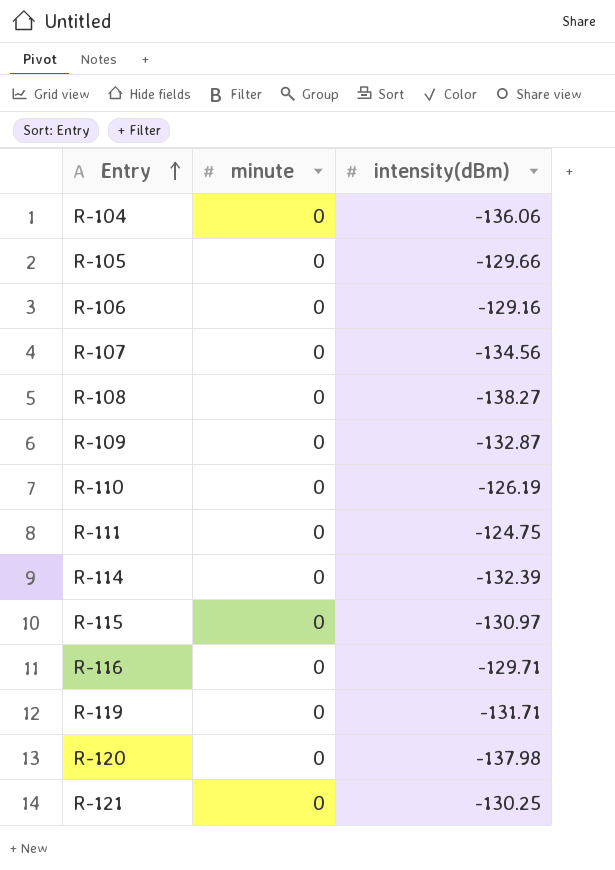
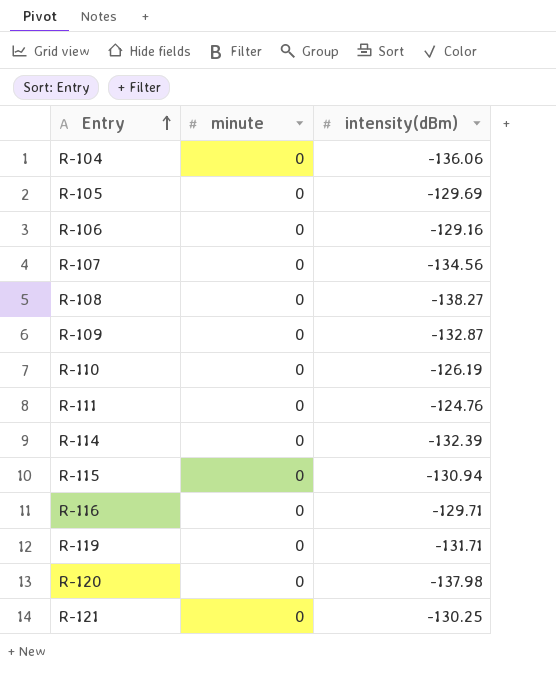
R-105 | intensity(dBm): -129.66 -> -129.69
R-111 | intensity(dBm): -124.75 -> -124.76
R-115 | intensity(dBm): -130.97 -> -130.94

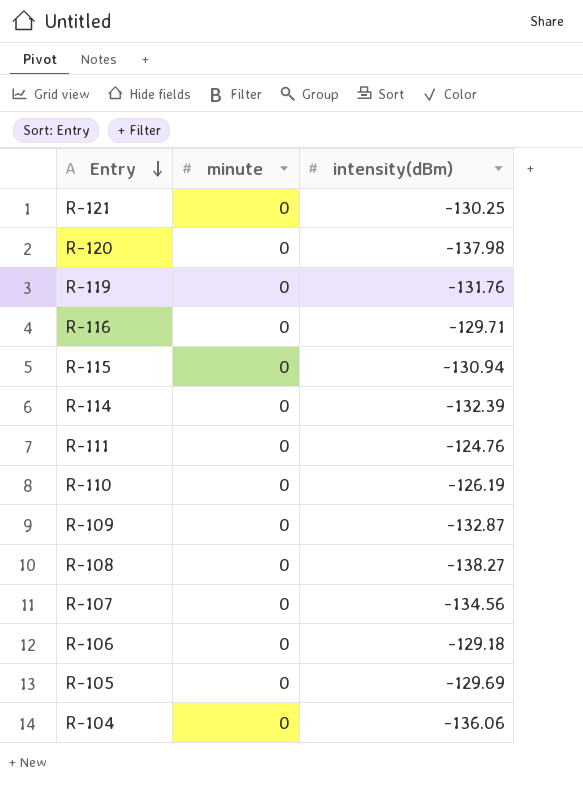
row order: Entry ascending -> Entry descending
R-119 | intensity(dBm): -131.71 -> -131.76
R-106 | intensity(dBm): -129.16 -> -129.18

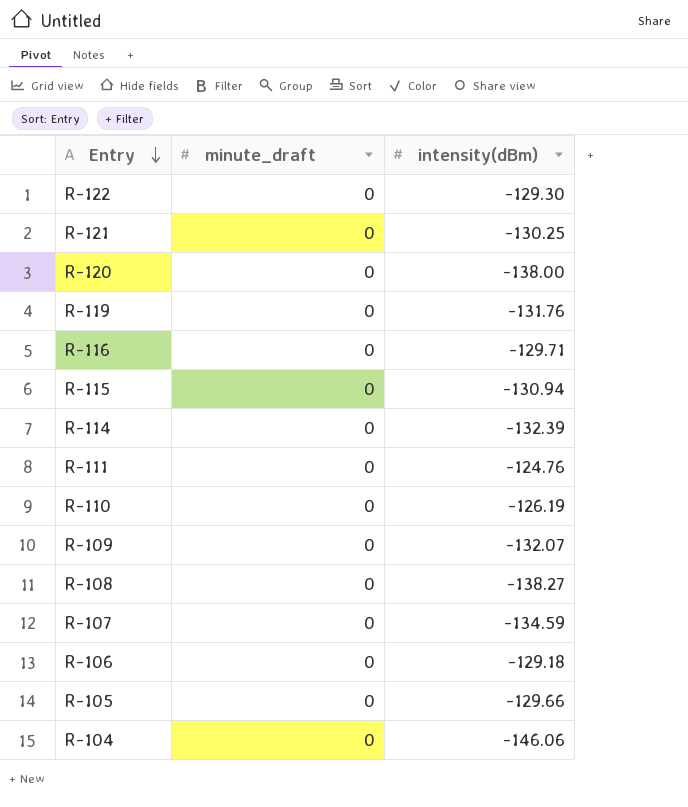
column name: minute -> minute_draft
row R-122: none -> 0 | -129.30
R-120 | intensity(dBm): -137.98 -> -138.00
R-109 | intensity(dBm): -132.87 -> -132.07
R-107 | intensity(dBm): -134.56 -> -134.59
R-105 | intensity(dBm): -129.69 -> -129.66
R-104 | intensity(dBm): -136.06 -> -146.06

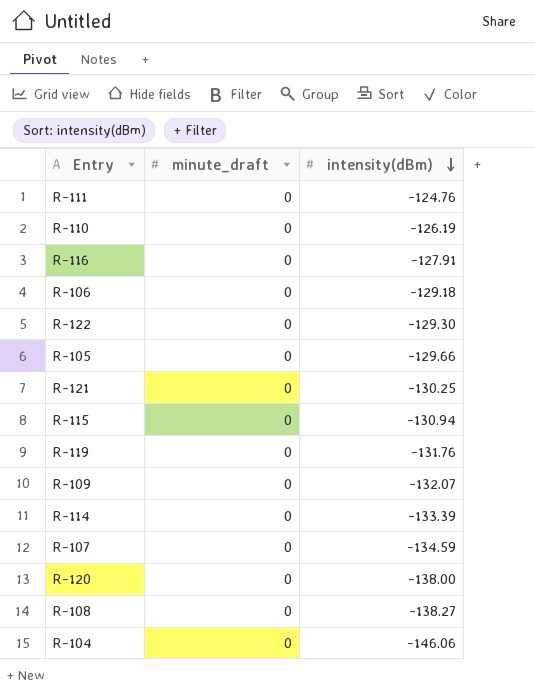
row order: Entry descending -> intensity(dBm) descending
R-116 | intensity(dBm): -129.71 -> -127.91
R-114 | intensity(dBm): -132.39 -> -133.39

